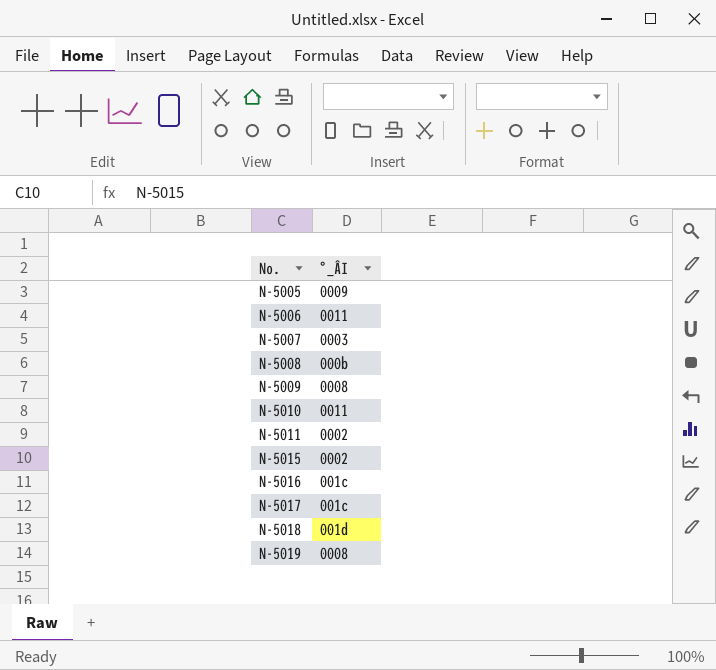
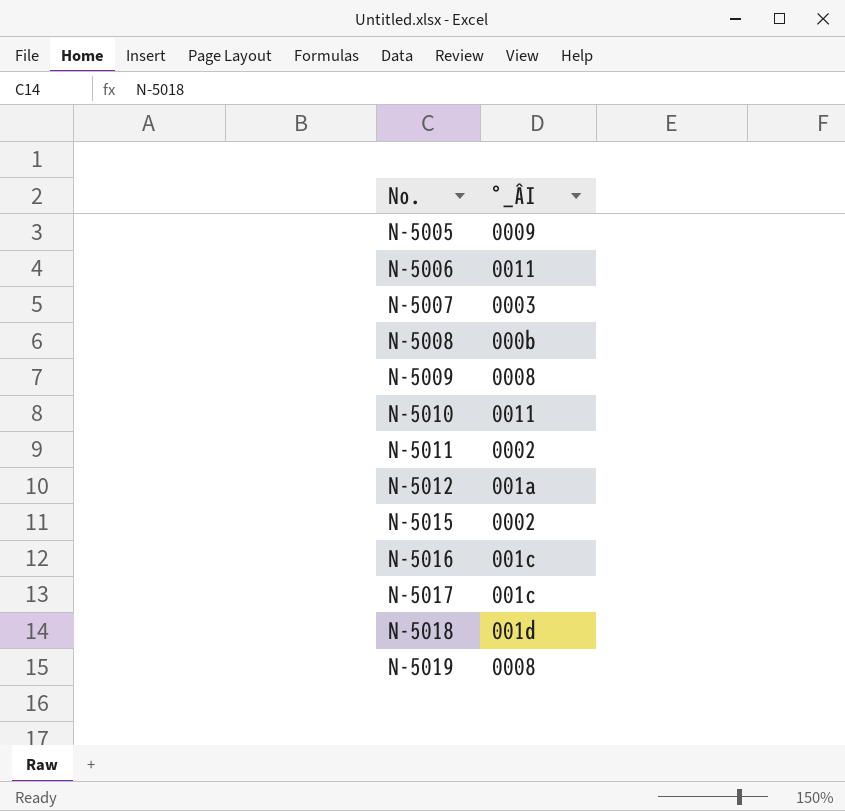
row N-5012: none -> 001a

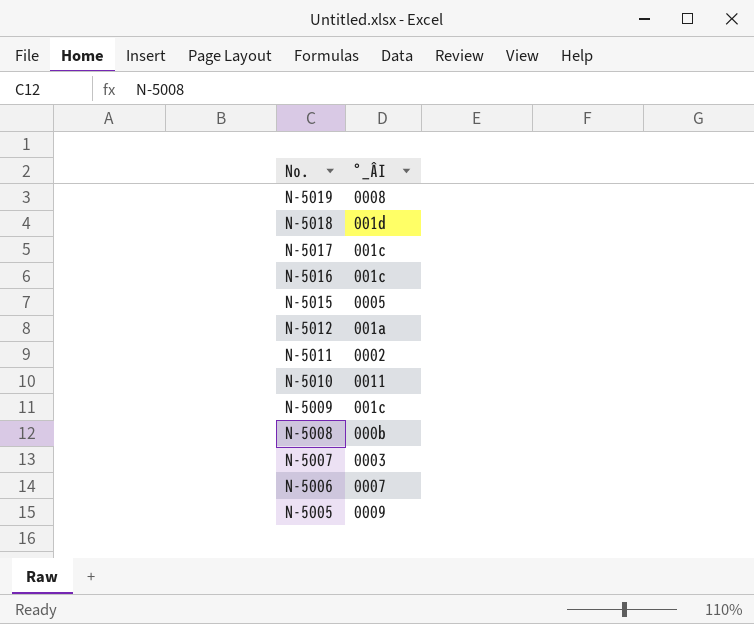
row order: No. ascending -> No. descending
N-5015 | °_ÂI: 0002 -> 0005
N-5009 | °_ÂI: 0008 -> 001c
N-5006 | °_ÂI: 0011 -> 0007

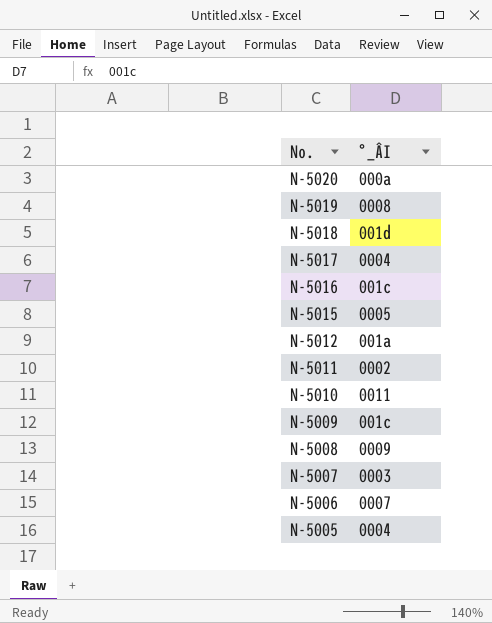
row N-5020: none -> 000a
N-5017 | °_ÂI: 001c -> 0004
N-5008 | °_ÂI: 000b -> 0009
N-5005 | °_ÂI: 0009 -> 0004

